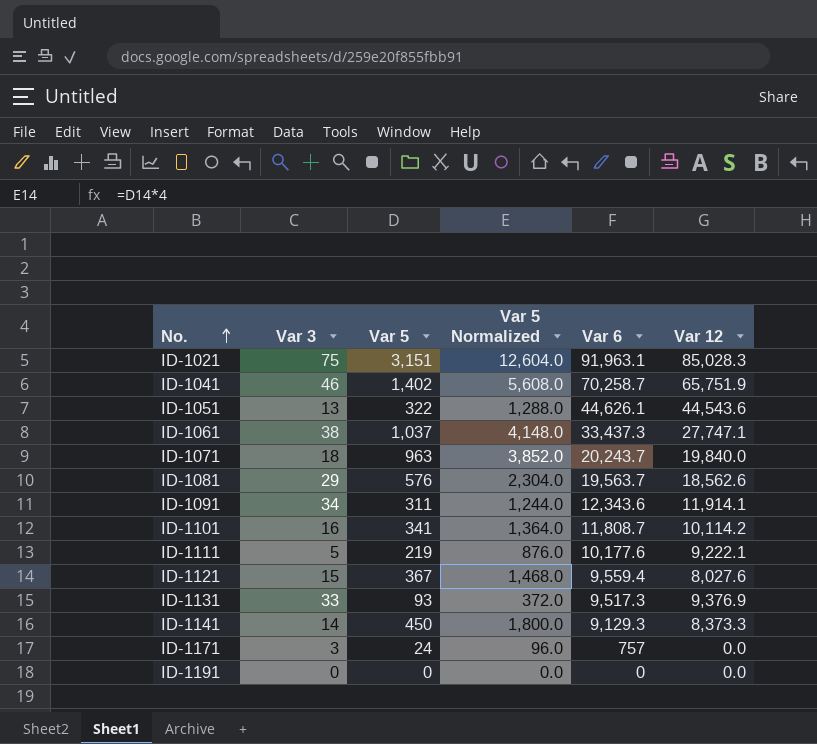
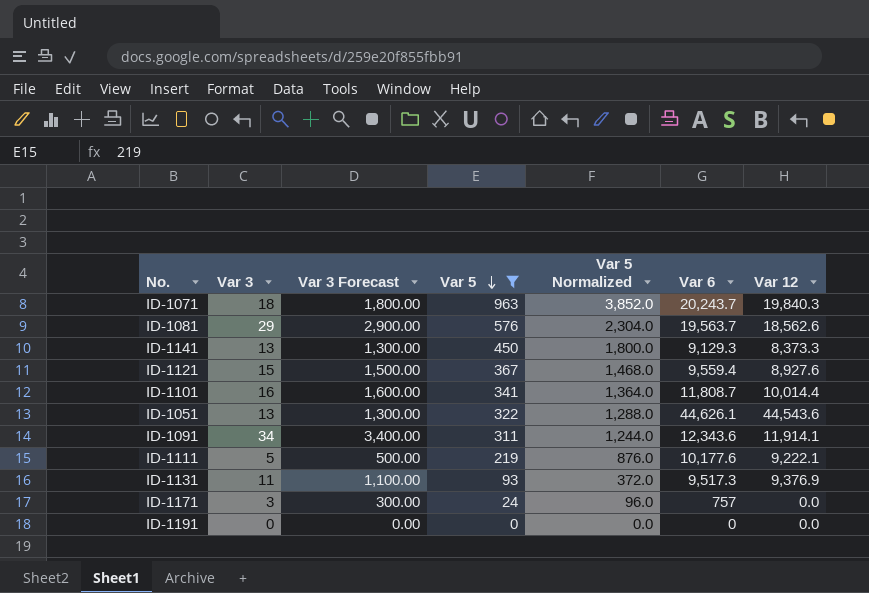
filter: none -> Var 5 <= 963
row order: No. ascending -> Var 5 descending
column Var 3 Forecast | formula: none -> [Var 3] * 100
ID-1071 | Var 12: 19,840.0 -> 19,840.3
ID-1141 | Var 3: 14 -> 13
ID-1121 | Var 12: 8,027.6 -> 8,927.6
ID-1101 | Var 12: 10,114.2 -> 10,014.4
ID-1131 | Var 3: 33 -> 11

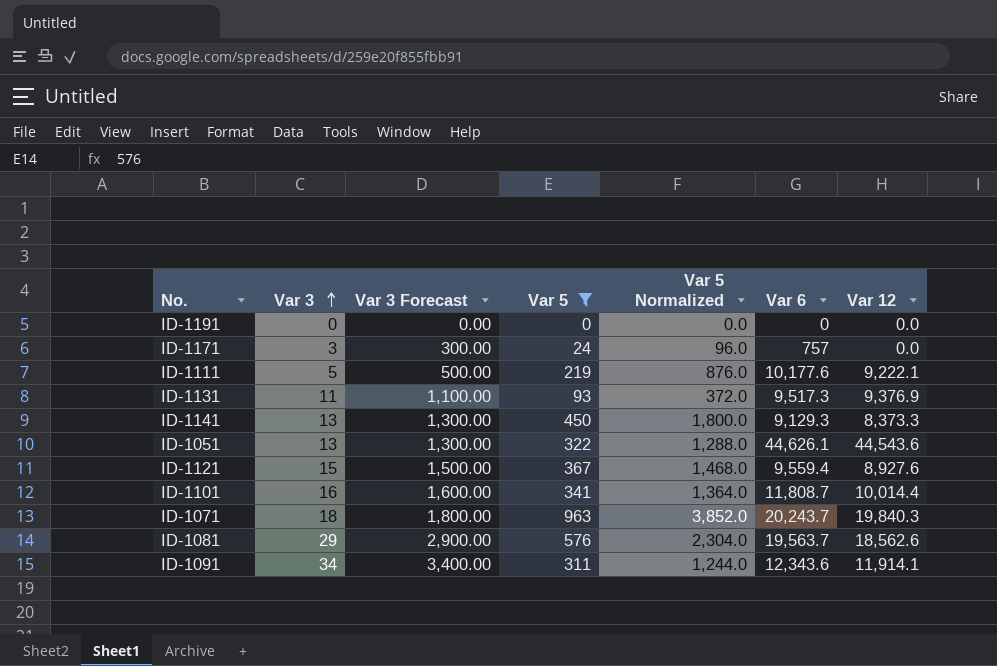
row order: Var 5 descending -> Var 3 ascending

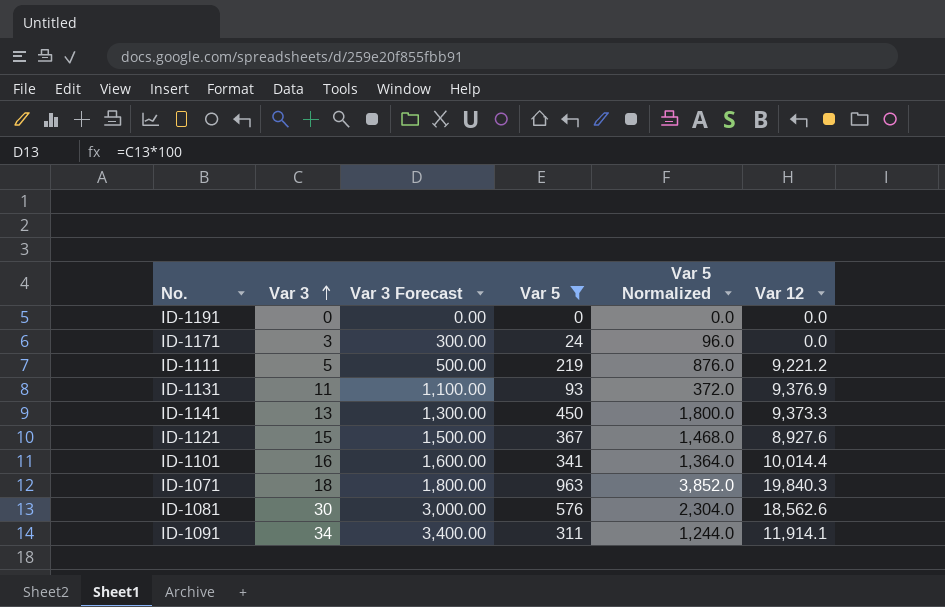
column Var 6 | position: 6 -> none
row ID-1051: 13 | 1,300.00 | 322 | 1,288.0 | 44,626.1 | 44,543.6 -> none
ID-1111 | Var 12: 9,222.1 -> 9,221.2
ID-1141 | Var 12: 8,373.3 -> 9,373.3
ID-1081 | Var 3: 29 -> 30
ID-1081 | Var 3 Forecast: 2,900.00 -> 3,000.00

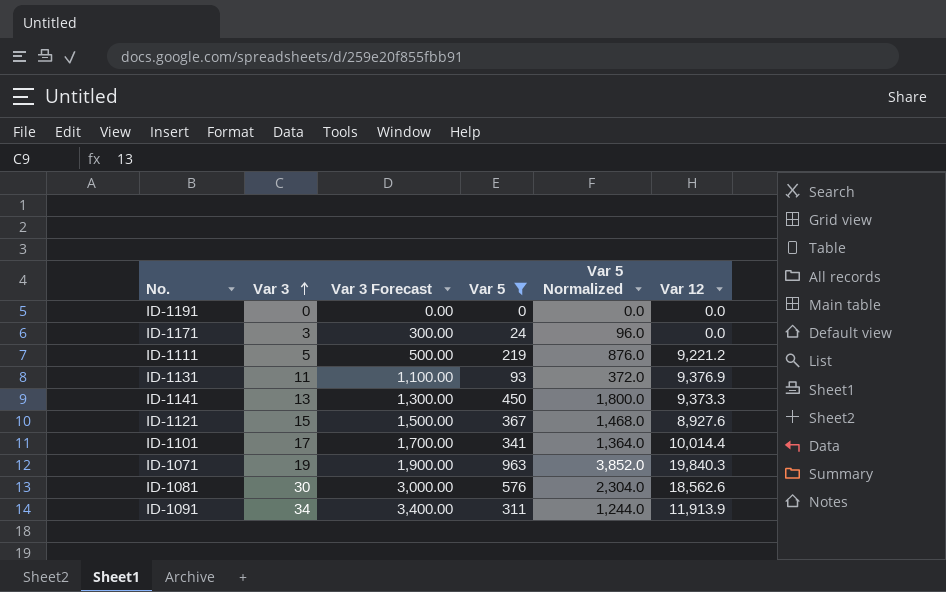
ID-1101 | Var 3: 16 -> 17
ID-1101 | Var 3 Forecast: 1,600.00 -> 1,700.00
ID-1071 | Var 3: 18 -> 19
ID-1071 | Var 3 Forecast: 1,800.00 -> 1,900.00
ID-1091 | Var 12: 11,914.1 -> 11,913.9

